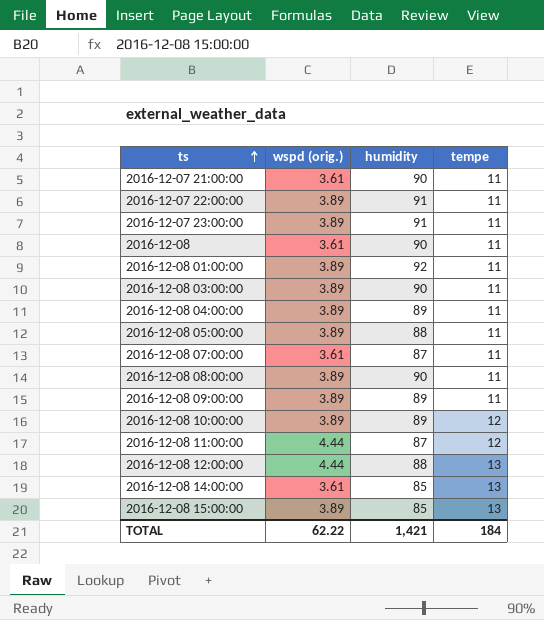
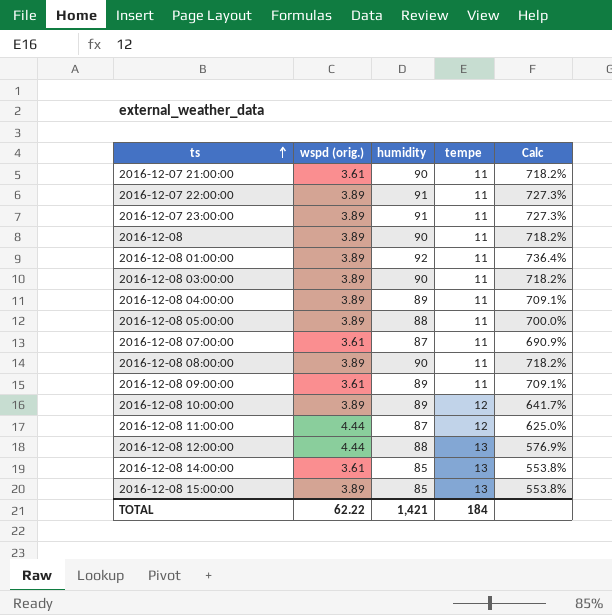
column Calc | formula: none -> ([humidity] - [tempe]) / [tempe]
2016-12-08 | wspd (orig.): 3.61 -> 3.89
2016-12-08 09:00:00 | wspd (orig.): 3.89 -> 3.61

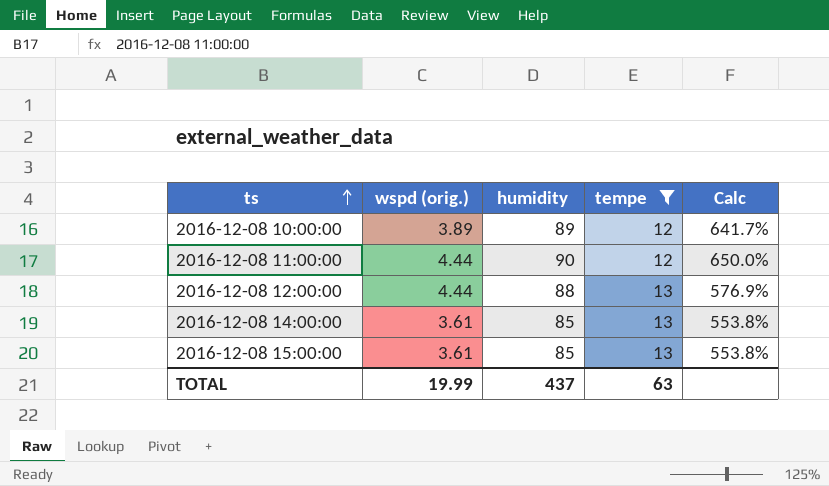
filter: none -> tempe != 11
2016-12-08 11:00:00 | humidity: 87 -> 90
2016-12-08 11:00:00 | Calc: 625.0% -> 650.0%
2016-12-08 15:00:00 | wspd (orig.): 3.89 -> 3.61
TOTAL | wspd (orig.): 62.22 -> 19.99
TOTAL | humidity: 1,421 -> 437
TOTAL | tempe: 184 -> 63

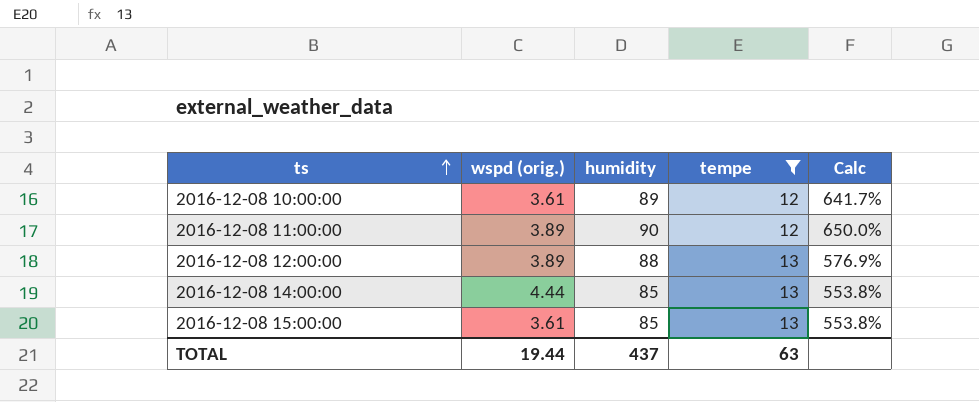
2016-12-08 10:00:00 | wspd (orig.): 3.89 -> 3.61
2016-12-08 11:00:00 | wspd (orig.): 4.44 -> 3.89
2016-12-08 12:00:00 | wspd (orig.): 4.44 -> 3.89
2016-12-08 14:00:00 | wspd (orig.): 3.61 -> 4.44
TOTAL | wspd (orig.): 19.99 -> 19.44

